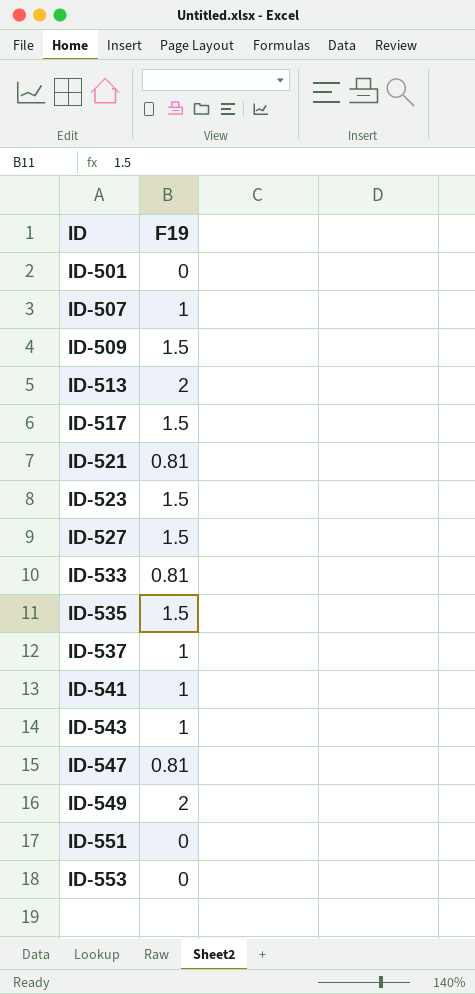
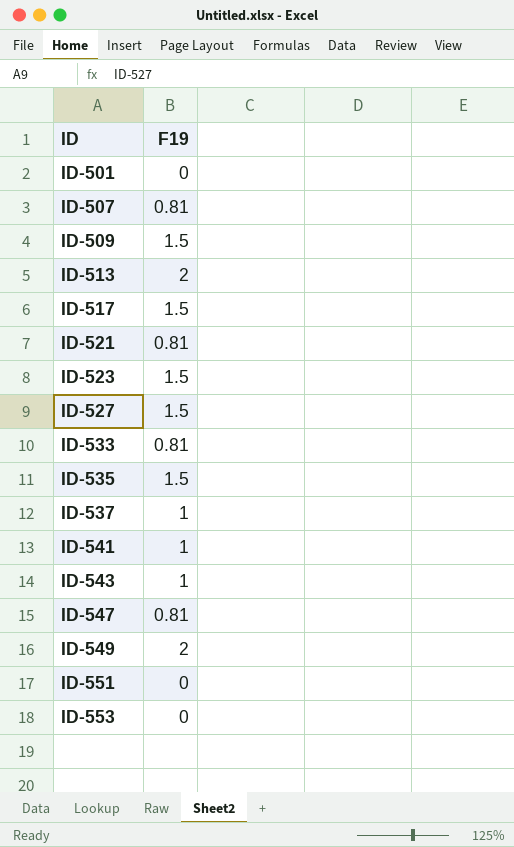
ID-507 | F19: 1 -> 0.81

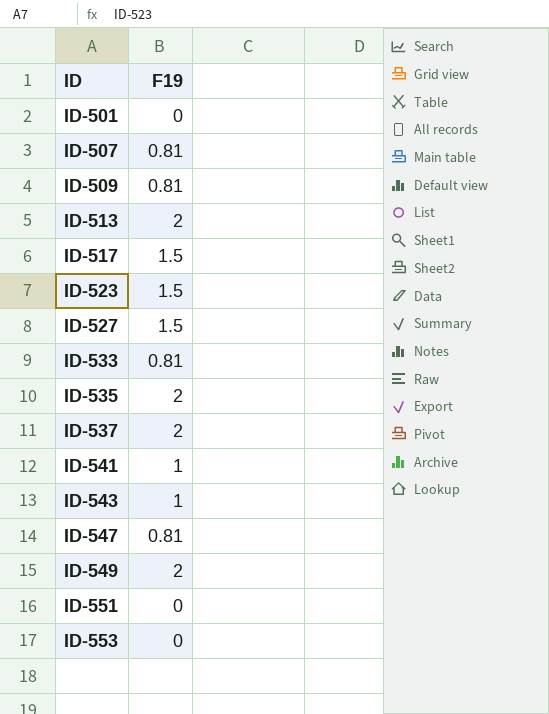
row ID-521: 0.81 -> none
ID-509 | F19: 1.5 -> 0.81
ID-535 | F19: 1.5 -> 2
ID-537 | F19: 1 -> 2

